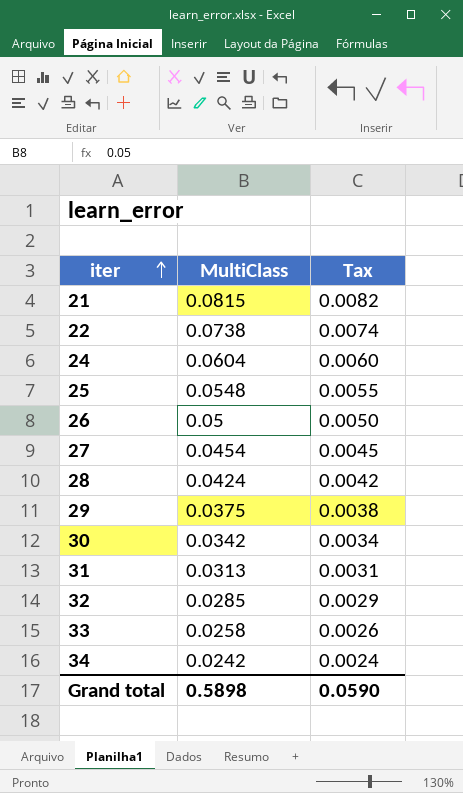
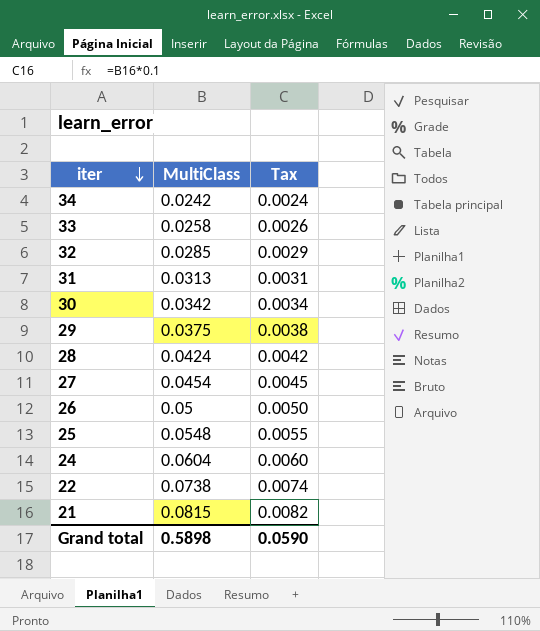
row order: iter ascending -> iter descending

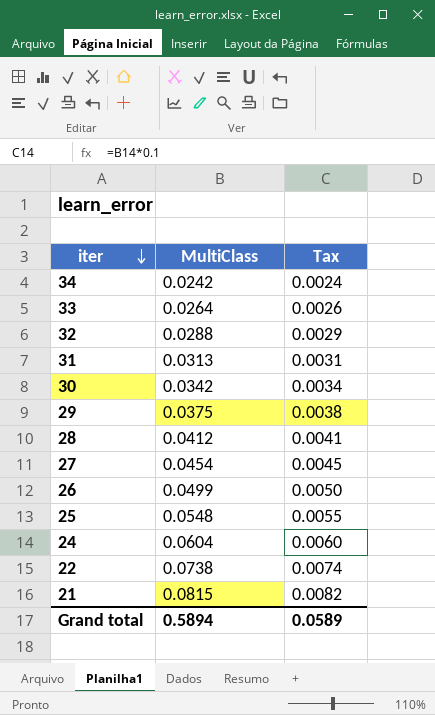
33 | MultiClass: 0.0258 -> 0.0264
32 | MultiClass: 0.0285 -> 0.0288
28 | MultiClass: 0.0424 -> 0.0412
28 | Tax: 0.0042 -> 0.0041
26 | MultiClass: 0.05 -> 0.0499
Grand total | MultiClass: 0.5898 -> 0.5894
Grand total | Tax: 0.0590 -> 0.0589

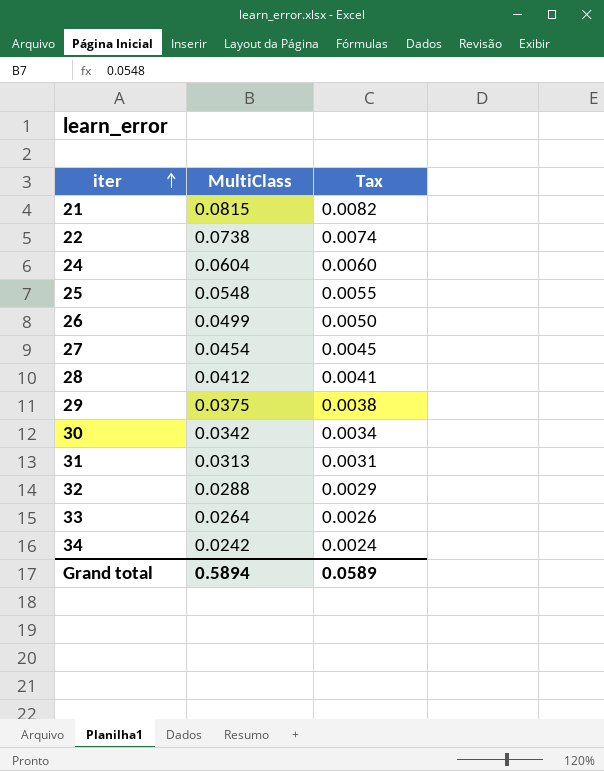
row order: iter descending -> iter ascending

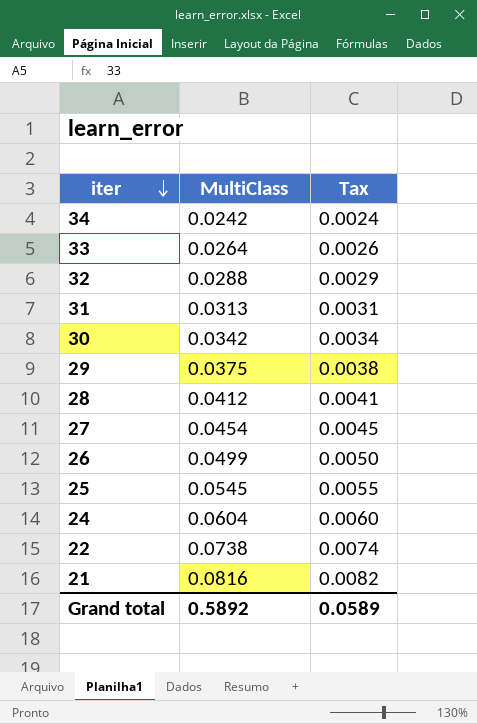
row order: iter ascending -> iter descending
25 | MultiClass: 0.0548 -> 0.0545
21 | MultiClass: 0.0815 -> 0.0816
Grand total | MultiClass: 0.5894 -> 0.5892

